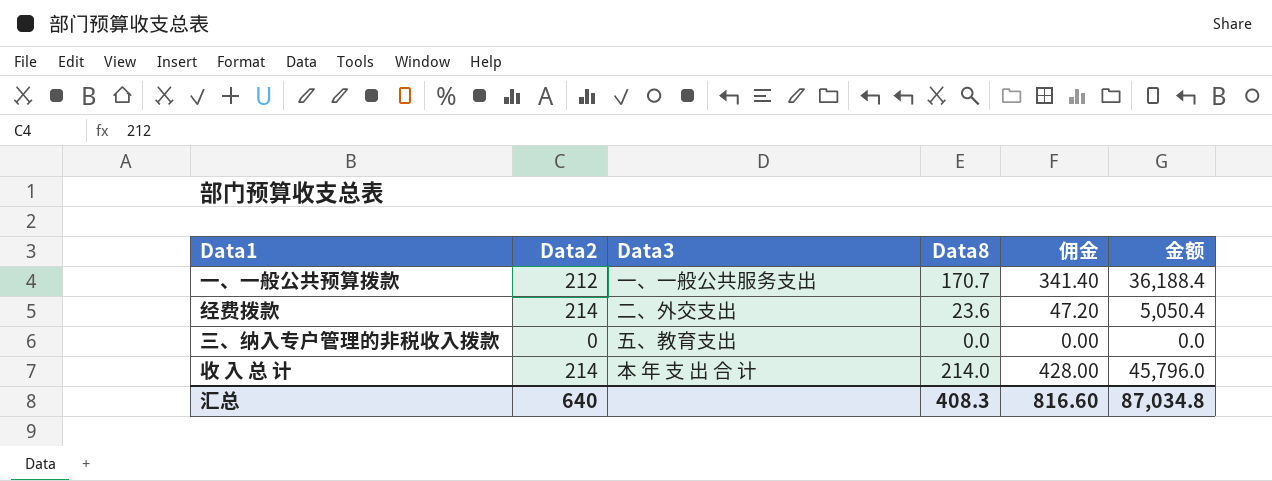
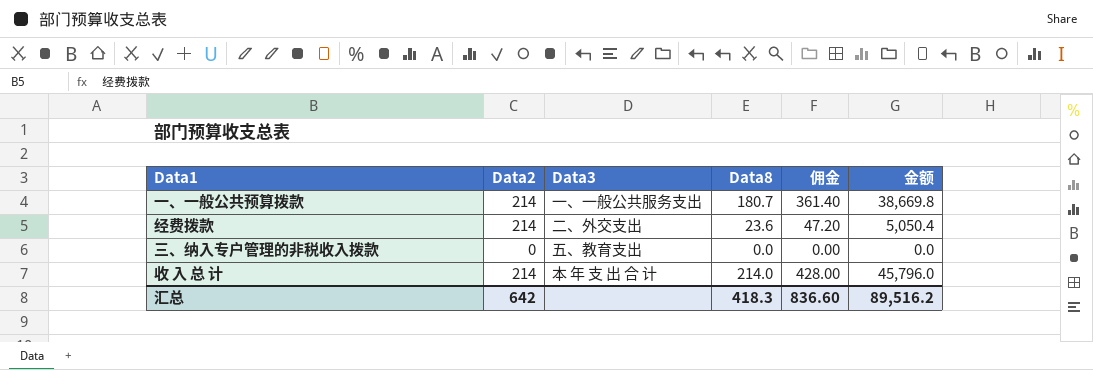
一、一般公共预算拨款 | Data2: 212 -> 214
一、一般公共预算拨款 | Data8: 170.7 -> 180.7
一、一般公共预算拨款 | 佣金: 341.40 -> 361.40
一、一般公共预算拨款 | 金额: 36,188.4 -> 38,669.8
汇总 | Data2: 640 -> 642
汇总 | Data8: 408.3 -> 418.3
汇总 | 佣金: 816.60 -> 836.60
汇总 | 金额: 87,034.8 -> 89,516.2

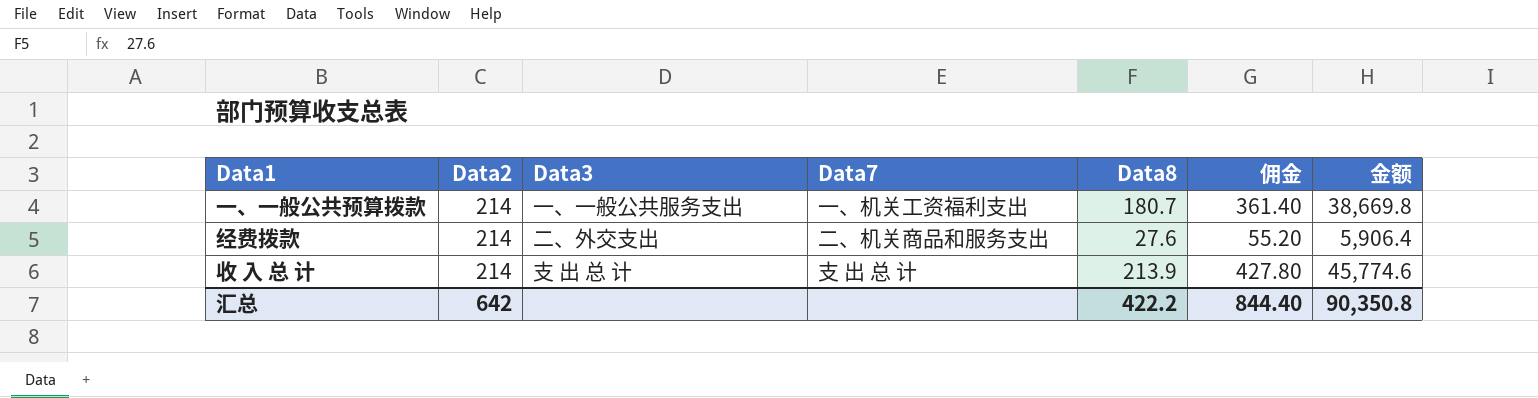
column Data7 | position: none -> 4
row 三、纳入专户管理的非税收入拨款: 0 | 五、教育支出 | 0.0 | 0.00 | 0.0 -> none
经费拨款 | Data8: 23.6 -> 27.6
经费拨款 | 佣金: 47.20 -> 55.20
经费拨款 | 金额: 5,050.4 -> 5,906.4
收 入 总 计 | Data3: 本 年 支 出 合 计 -> 支 出 总 计
收 入 总 计 | Data8: 214.0 -> 213.9
收 入 总 计 | 佣金: 428.00 -> 427.80
收 入 总 计 | 金额: 45,796.0 -> 45,774.6
汇总 | Data8: 418.3 -> 422.2
汇总 | 佣金: 836.60 -> 844.40
汇总 | 金额: 89,516.2 -> 90,350.8

